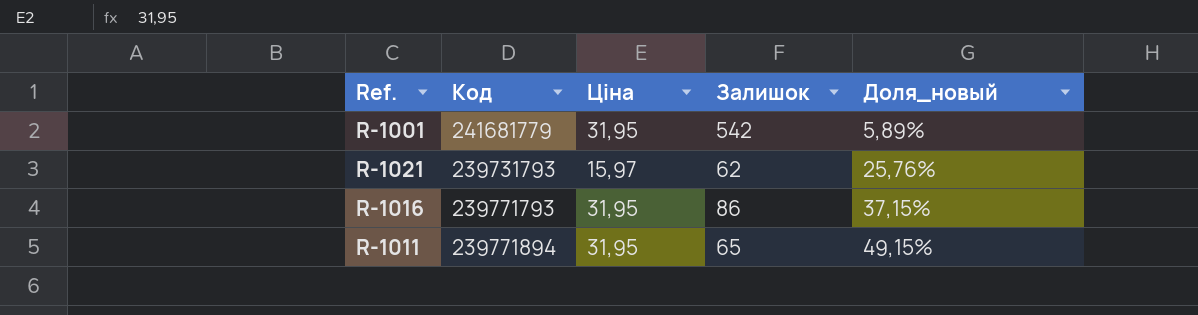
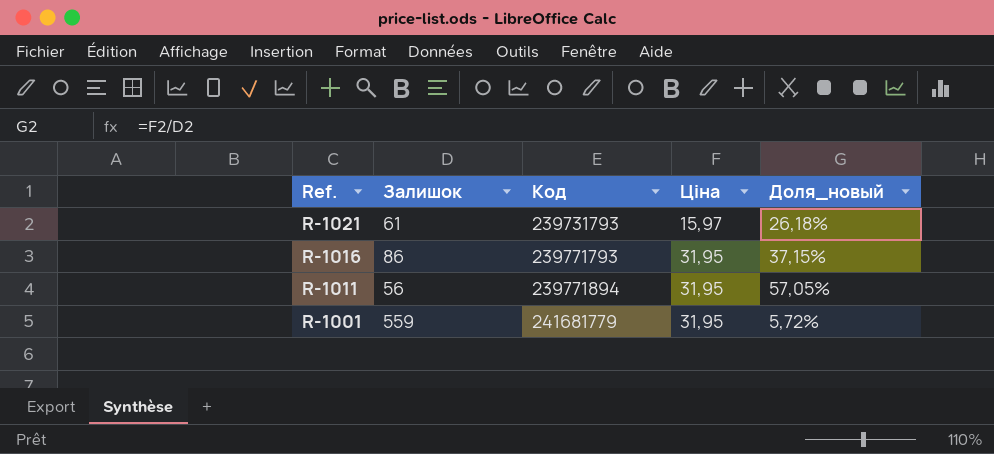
row order: Доля_новый ascending -> Ref. descending
column Залишок | position: 4 -> 2
R-1021 | Залишок: 62 -> 61
R-1021 | Доля_новый: 25,76% -> 26,18%
R-1011 | Залишок: 65 -> 56
R-1011 | Доля_новый: 49,15% -> 57,05%
R-1001 | Залишок: 542 -> 559
R-1001 | Доля_новый: 5,89% -> 5,72%

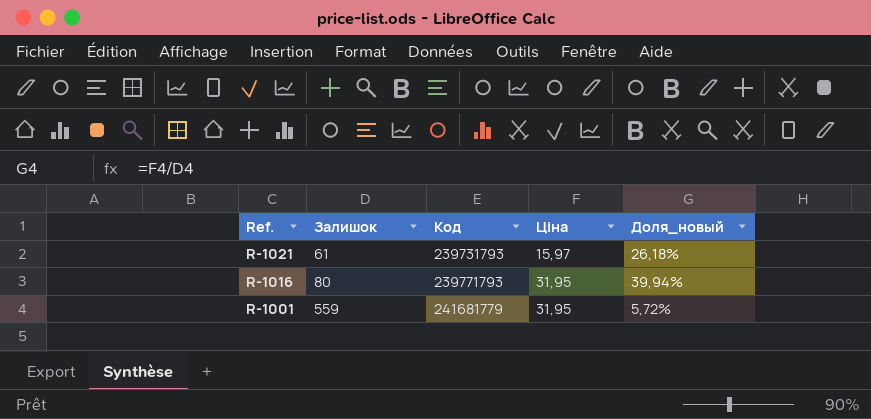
row R-1011: 56 | 239771894 | 31,95 | 57,05% -> none
R-1016 | Залишок: 86 -> 80
R-1016 | Доля_новый: 37,15% -> 39,94%

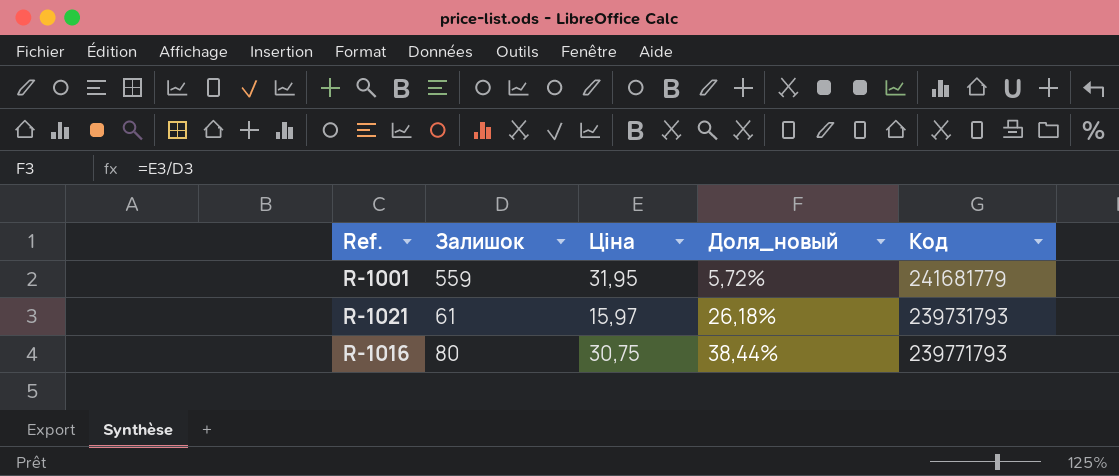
row order: Ref. descending -> Доля_новый ascending
column Код | position: 3 -> 5
R-1016 | Ціна: 31,95 -> 30,75
R-1016 | Доля_новый: 39,94% -> 38,44%

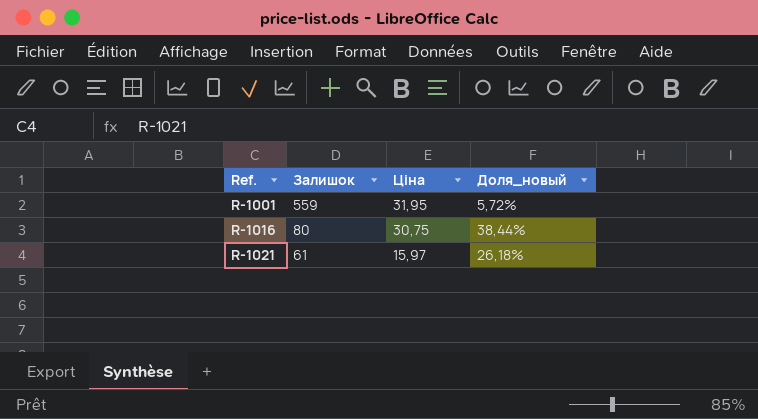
row order: Доля_новый ascending -> Ref. ascending
column Код | position: 5 -> none

